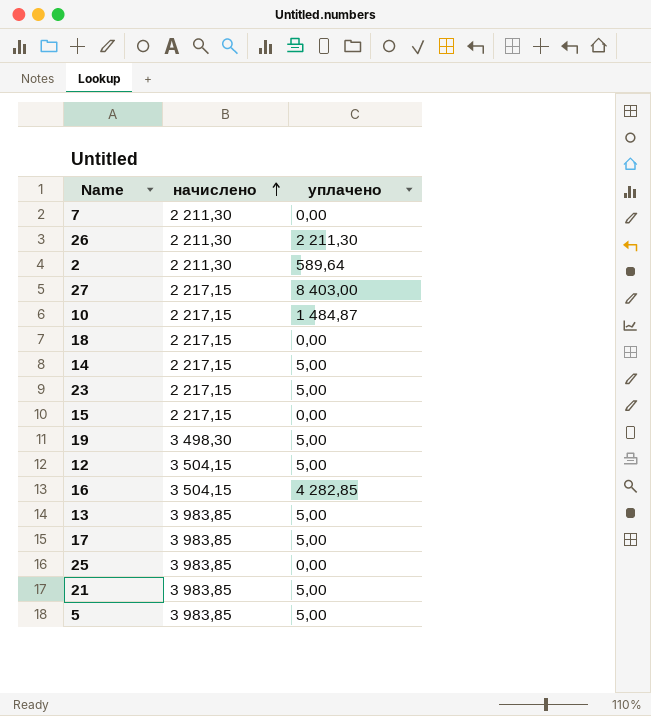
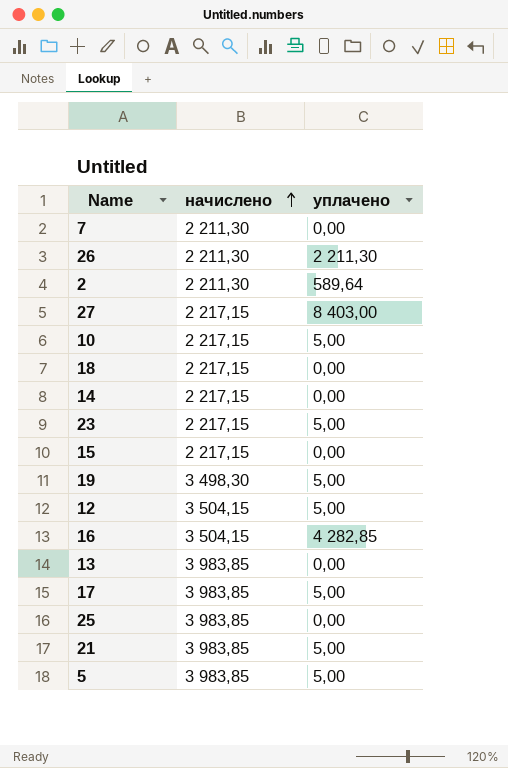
10 | уплачено: 1 484,87 -> 5,00
14 | уплачено: 5,00 -> 0,00
13 | уплачено: 5,00 -> 0,00

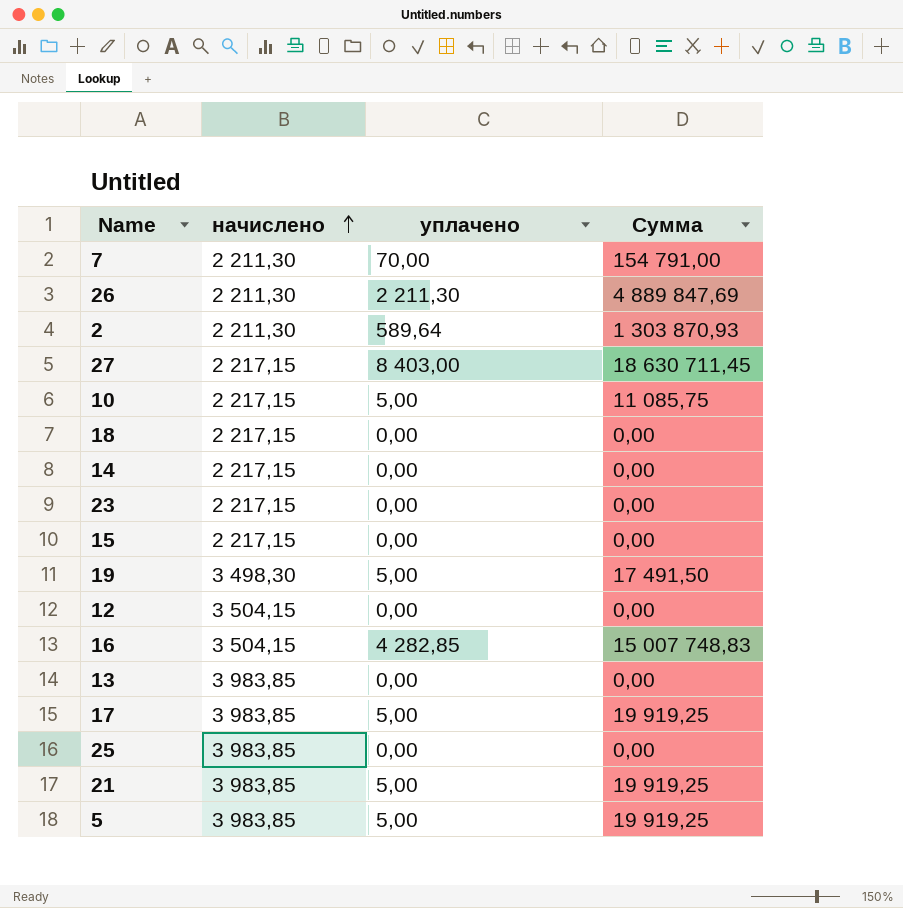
column Сумма | formula: none -> [начислено] * [уплачено]
7 | уплачено: 0,00 -> 70,00
23 | уплачено: 5,00 -> 0,00
12 | уплачено: 5,00 -> 0,00

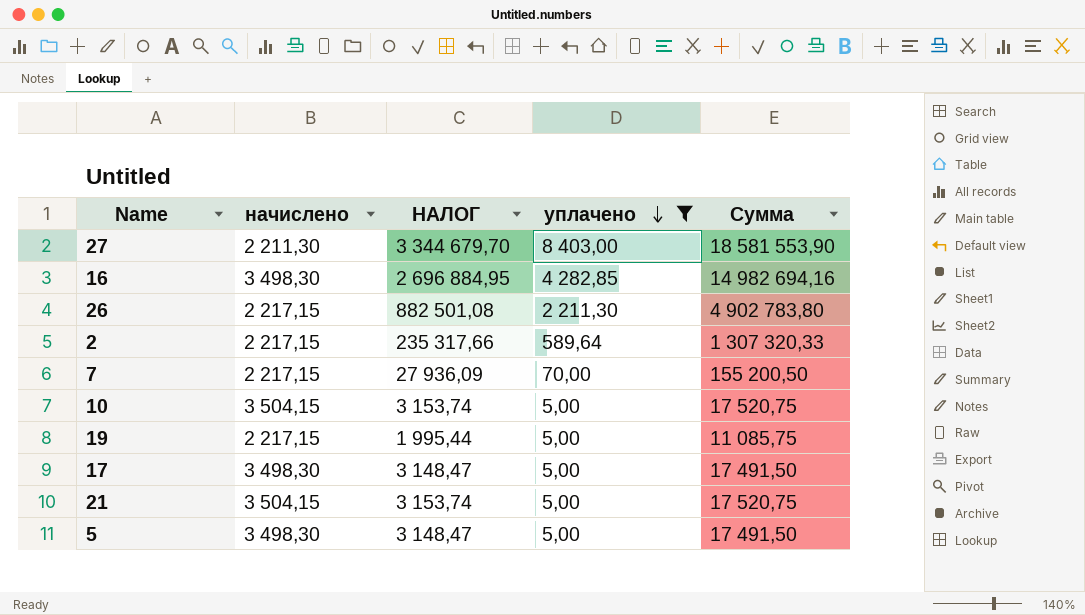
filter: none -> уплачено != 0,00
row order: начислено ascending -> уплачено descending
column НАЛОГ | formula: none -> [Сумма] * 0,18
27 | начислено: 2 217,15 -> 2 211,30
27 | Сумма: 18 630 711,45 -> 18 581 553,90
16 | начислено: 3 504,15 -> 3 498,30
16 | Сумма: 15 007 748,83 -> 14 982 694,16
26 | начислено: 2 211,30 -> 2 217,15
26 | Сумма: 4 889 847,69 -> 4 902 783,80
2 | начислено: 2 211,30 -> 2 217,15
2 | Сумма: 1 303 870,93 -> 1 307 320,33
7 | начислено: 2 211,30 -> 2 217,15
7 | Сумма: 154 791,00 -> 155 200,50
10 | начислено: 2 217,15 -> 3 504,15
10 | Сумма: 11 085,75 -> 17 520,75
19 | начислено: 3 498,30 -> 2 217,15
19 | Сумма: 17 491,50 -> 11 085,75
17 | начислено: 3 983,85 -> 3 498,30
17 | Сумма: 19 919,25 -> 17 491,50
21 | начислено: 3 983,85 -> 3 504,15
21 | Сумма: 19 919,25 -> 17 520,75
5 | начислено: 3 983,85 -> 3 498,30
5 | Сумма: 19 919,25 -> 17 491,50

